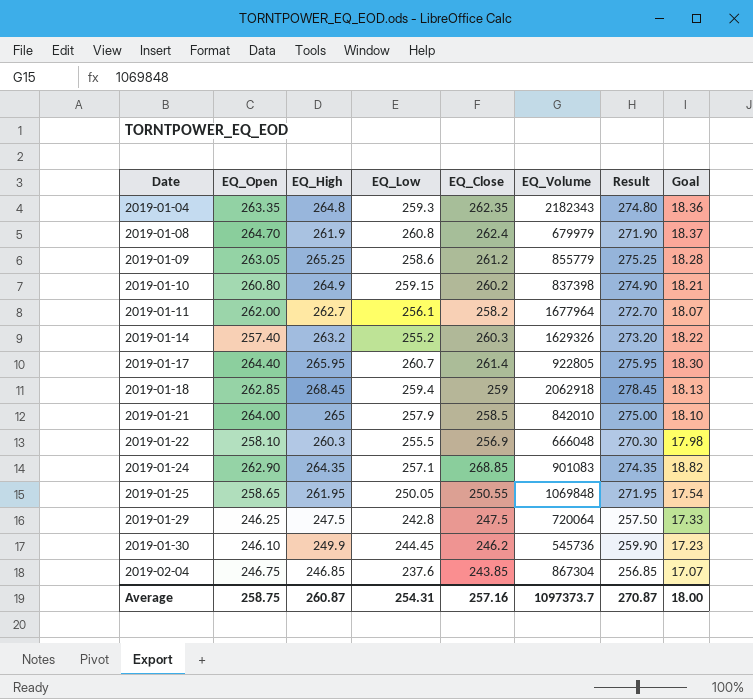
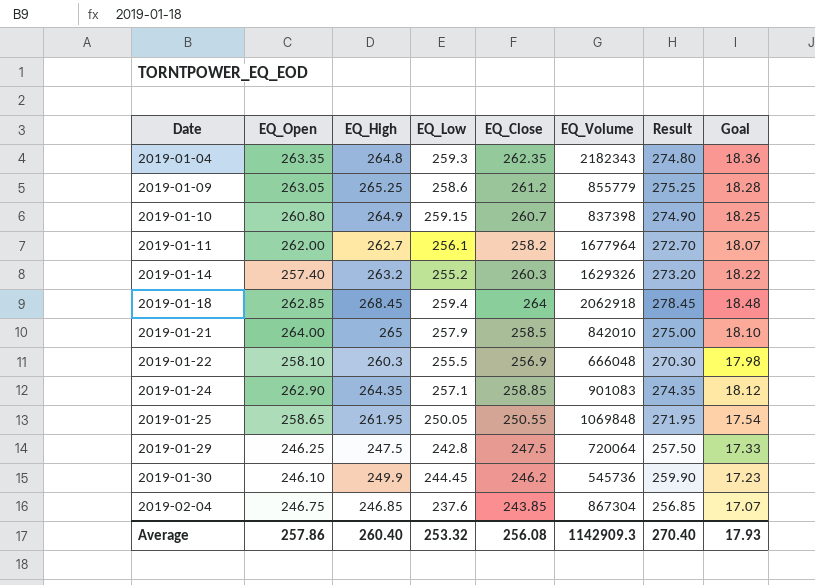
row 2019-01-08: 264.70 | 261.9 | 260.8 | 262.4 | 679979 | 271.90 | 18.37 -> none
row 2019-01-17: 264.40 | 265.95 | 260.7 | 261.4 | 922805 | 275.95 | 18.30 -> none
2019-01-10 | EQ_Close: 260.2 -> 260.7
2019-01-10 | Goal: 18.21 -> 18.25
2019-01-18 | EQ_Close: 259 -> 264
2019-01-18 | Goal: 18.13 -> 18.48
2019-01-24 | EQ_Close: 268.85 -> 258.85
2019-01-24 | Goal: 18.82 -> 18.12
Average | EQ_Open: 258.75 -> 257.86
Average | EQ_High: 260.87 -> 260.40
Average | EQ_Low: 254.31 -> 253.32
Average | EQ_Close: 257.16 -> 256.08
Average | EQ_Volume: 1097373.7 -> 1142909.3
Average | Result: 270.87 -> 270.40
Average | Goal: 18.00 -> 17.93

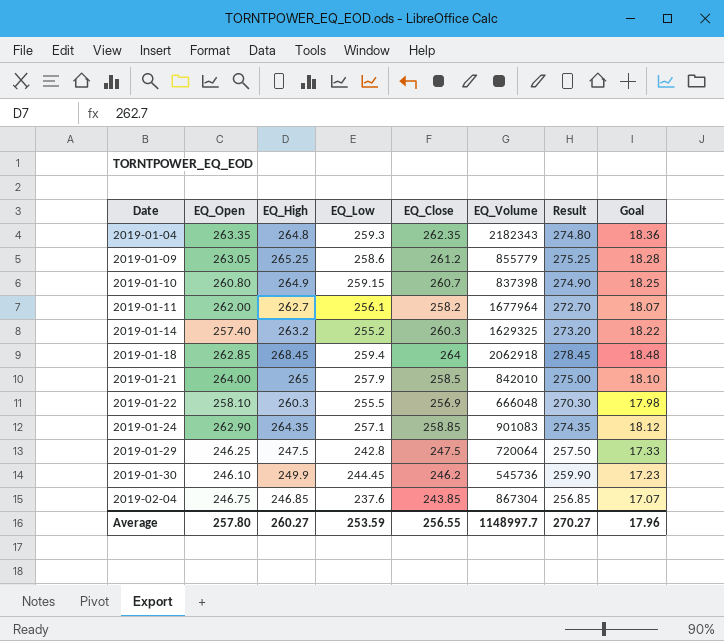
row 2019-01-25: 258.65 | 261.95 | 250.05 | 250.55 | 1069848 | 271.95 | 17.54 -> none
2019-01-14 | EQ_Volume: 1629326 -> 1629325
Average | EQ_Open: 257.86 -> 257.80
Average | EQ_High: 260.40 -> 260.27
Average | EQ_Low: 253.32 -> 253.59
Average | EQ_Close: 256.08 -> 256.55
Average | EQ_Volume: 1142909.3 -> 1148997.7
Average | Result: 270.40 -> 270.27
Average | Goal: 17.93 -> 17.96

